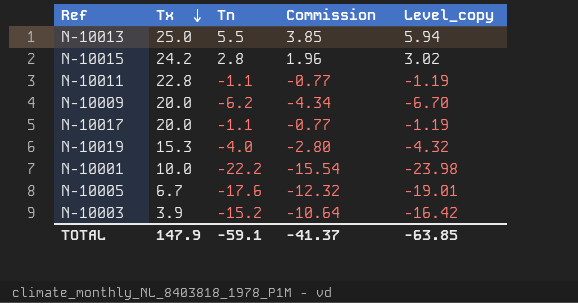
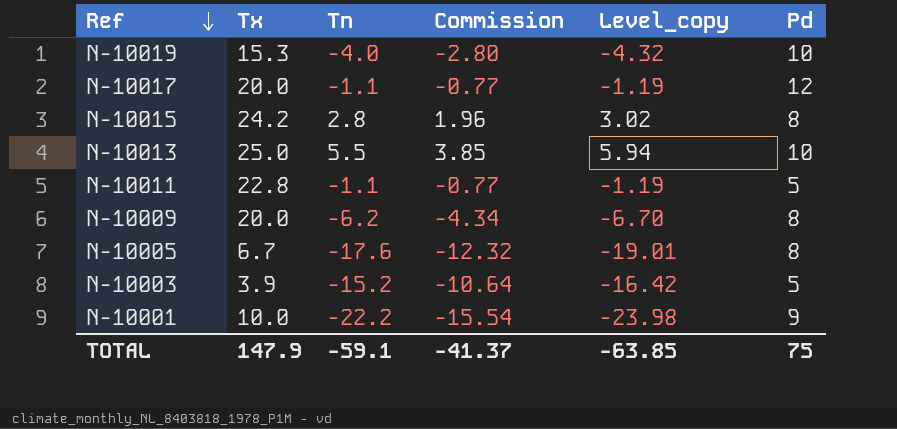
row order: Tx descending -> Ref descending
column Pd | position: none -> 6

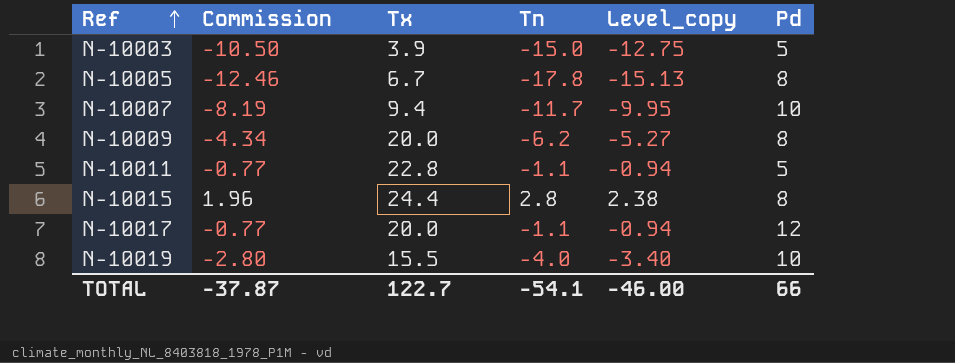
row order: Ref descending -> Ref ascending
column Commission | position: 4 -> 2
column Level_copy | formula: [Tn] * 1.08 -> [Tn] * 0.85
row N-10013: 25.0 | 5.5 | 3.85 | 5.94 | 10 -> none
row N-10001: 10.0 | -22.2 | -15.54 | -23.98 | 9 -> none
N-10003 | Commission: -10.64 -> -10.50
N-10003 | Tn: -15.2 -> -15.0
N-10005 | Commission: -12.32 -> -12.46
N-10005 | Tn: -17.6 -> -17.8
row N-10007: none -> -8.19 | 9.4 | -11.7 | -9.95 | 10
N-10015 | Tx: 24.2 -> 24.4
N-10019 | Tx: 15.3 -> 15.5
TOTAL | Commission: -41.37 -> -37.87
TOTAL | Tx: 147.9 -> 122.7
TOTAL | Tn: -59.1 -> -54.1
TOTAL | Level_copy: -63.85 -> -46.00
TOTAL | Pd: 75 -> 66

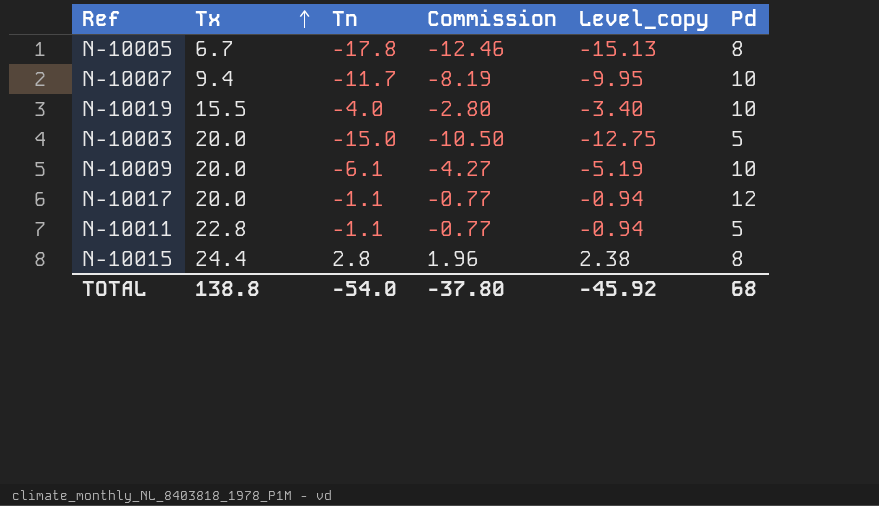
row order: Ref ascending -> Tx ascending
column Commission | position: 2 -> 4
N-10003 | Tx: 3.9 -> 20.0
N-10009 | Tn: -6.2 -> -6.1
N-10009 | Commission: -4.34 -> -4.27
N-10009 | Level_copy: -5.27 -> -5.19
N-10009 | Pd: 8 -> 10
TOTAL | Tx: 122.7 -> 138.8
TOTAL | Tn: -54.1 -> -54.0
TOTAL | Commission: -37.87 -> -37.80
TOTAL | Level_copy: -46.00 -> -45.92
TOTAL | Pd: 66 -> 68

